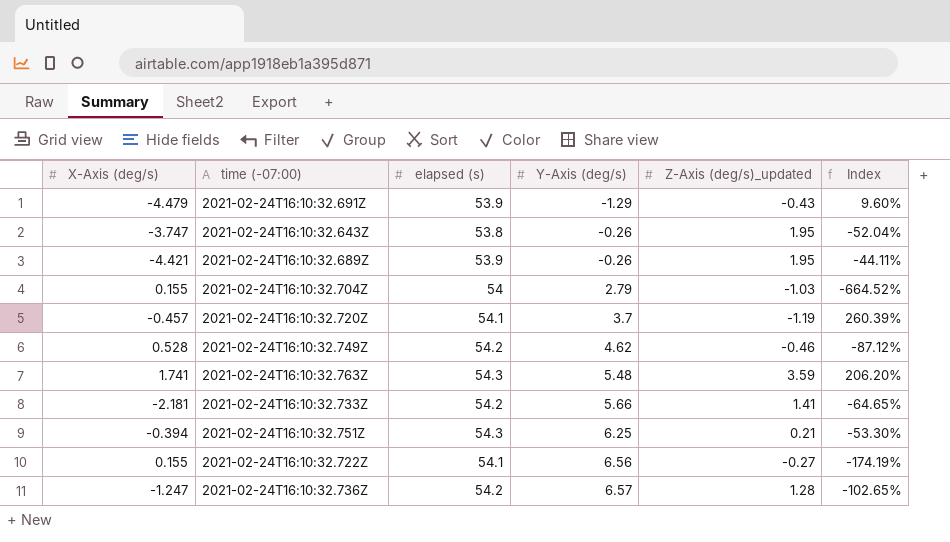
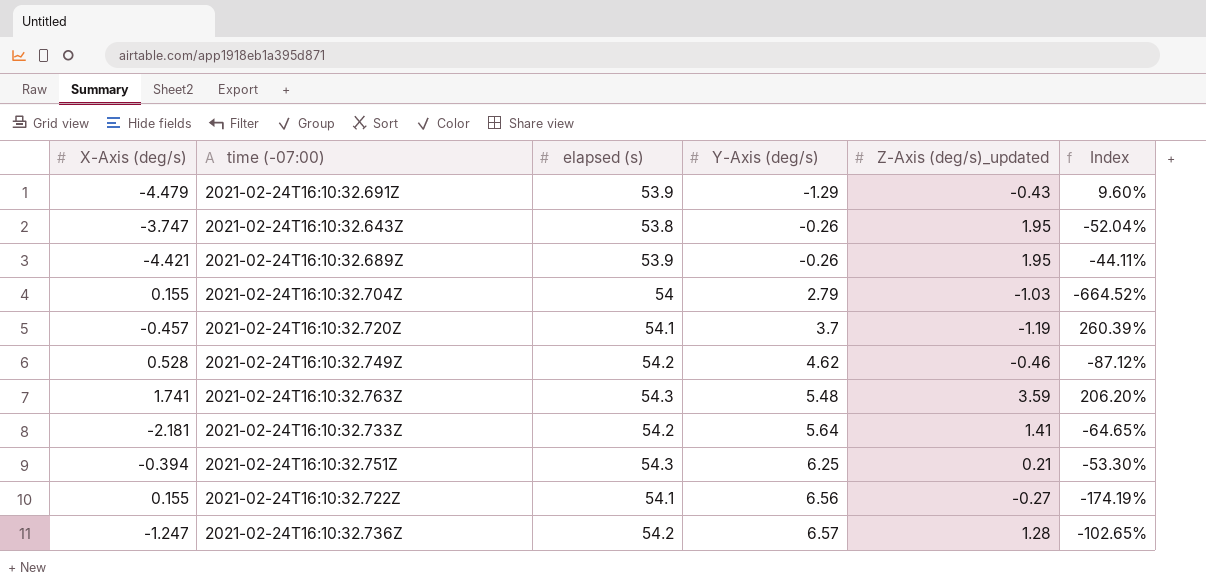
2021-02-24T16:10:32.733Z | Y-Axis (deg/s): 5.66 -> 5.64

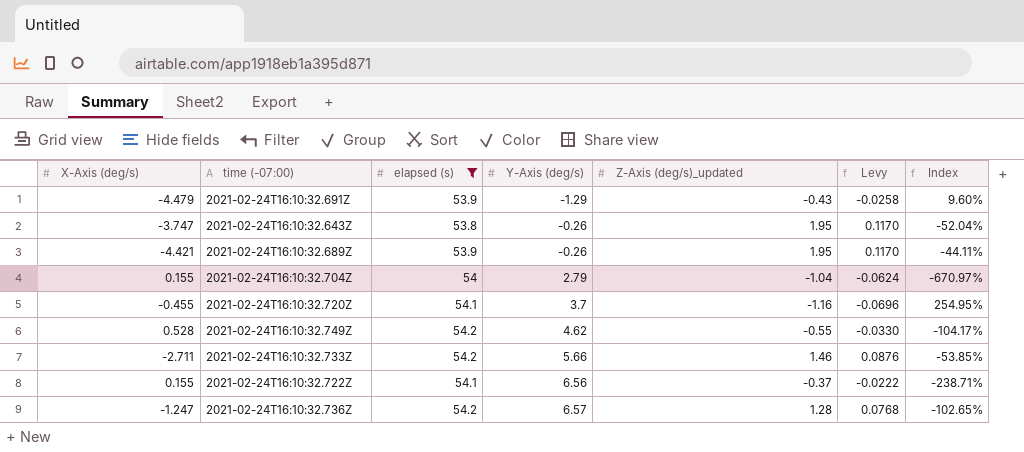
filter: none -> elapsed (s) != 54.3
column Levy | formula: none -> [Z-Axis (deg/s)_updated] * 0.06
2021-02-24T16:10:32.704Z | Z-Axis (deg/s)_updated: -1.03 -> -1.04
2021-02-24T16:10:32.704Z | Index: -664.52% -> -670.97%
2021-02-24T16:10:32.720Z | X-Axis (deg/s): -0.457 -> -0.455
2021-02-24T16:10:32.720Z | Z-Axis (deg/s)_updated: -1.19 -> -1.16
2021-02-24T16:10:32.720Z | Index: 260.39% -> 254.95%
2021-02-24T16:10:32.749Z | Z-Axis (deg/s)_updated: -0.46 -> -0.55
2021-02-24T16:10:32.749Z | Index: -87.12% -> -104.17%
2021-02-24T16:10:32.733Z | X-Axis (deg/s): -2.181 -> -2.711
2021-02-24T16:10:32.733Z | Y-Axis (deg/s): 5.64 -> 5.66
2021-02-24T16:10:32.733Z | Z-Axis (deg/s)_updated: 1.41 -> 1.46
2021-02-24T16:10:32.733Z | Index: -64.65% -> -53.85%
2021-02-24T16:10:32.722Z | Z-Axis (deg/s)_updated: -0.27 -> -0.37
2021-02-24T16:10:32.722Z | Index: -174.19% -> -238.71%

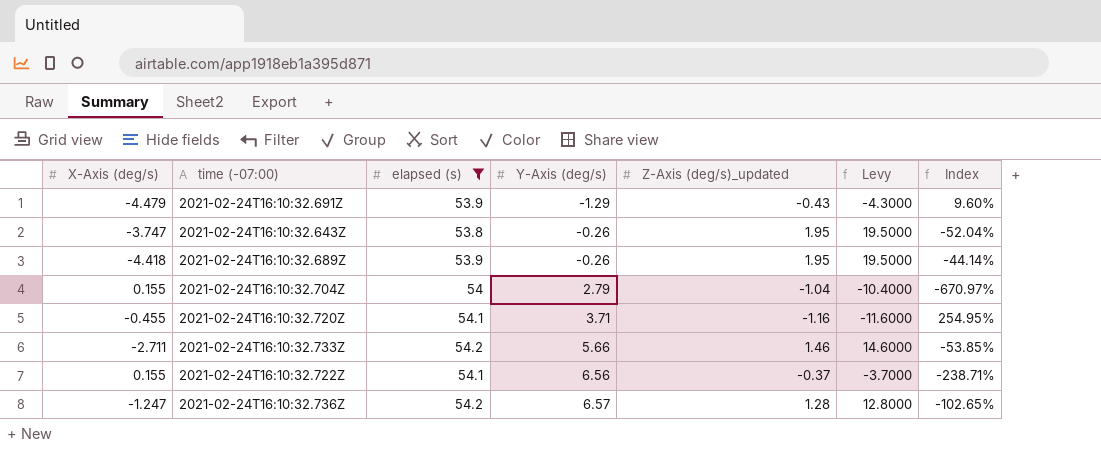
column Levy | formula: [Z-Axis (deg/s)_updated] * 0.06 -> [Z-Axis (deg/s)_updated] * 10
row 2021-02-24T16:10:32.749Z: 0.528 | 54.2 | 4.62 | -0.55 | -0.0330 | -104.17% -> none
2021-02-24T16:10:32.689Z | X-Axis (deg/s): -4.421 -> -4.418
2021-02-24T16:10:32.689Z | Index: -44.11% -> -44.14%
2021-02-24T16:10:32.720Z | Y-Axis (deg/s): 3.7 -> 3.71

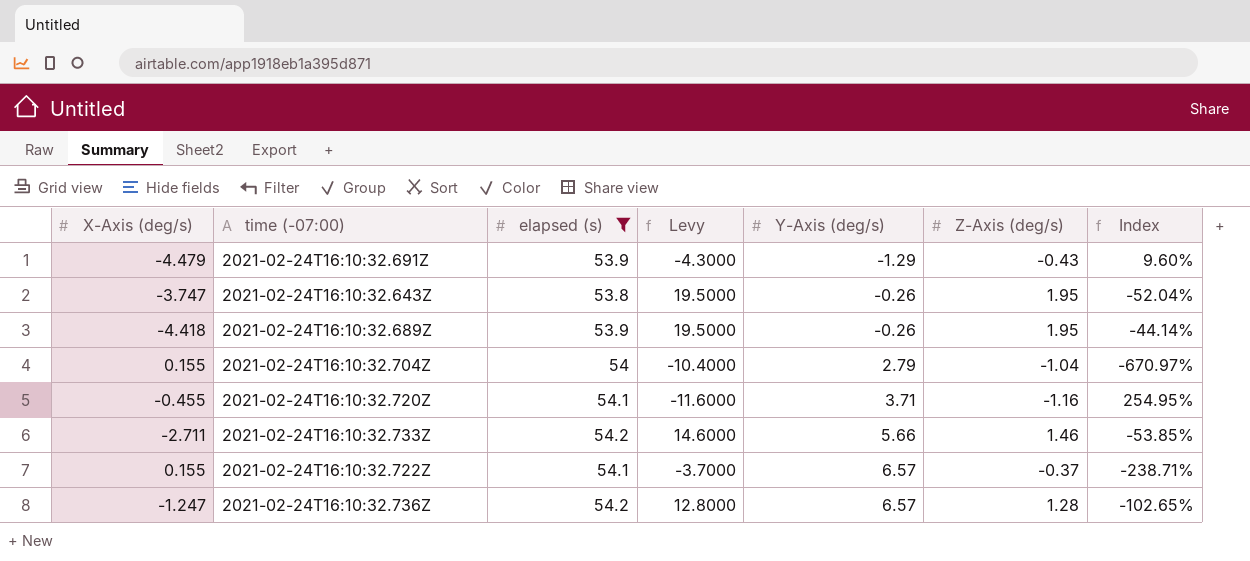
column Levy | position: 6 -> 4
column name: Z-Axis (deg/s)_updated -> Z-Axis (deg/s)
2021-02-24T16:10:32.722Z | Y-Axis (deg/s): 6.56 -> 6.57

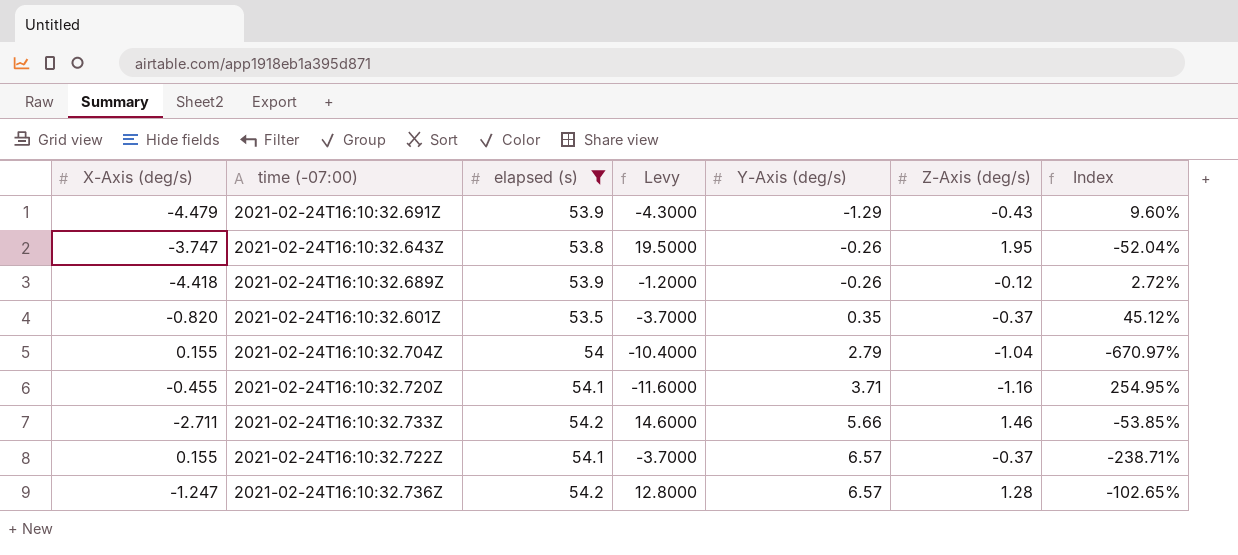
2021-02-24T16:10:32.689Z | Levy: 19.5000 -> -1.2000
2021-02-24T16:10:32.689Z | Z-Axis (deg/s): 1.95 -> -0.12
2021-02-24T16:10:32.689Z | Index: -44.14% -> 2.72%
row 2021-02-24T16:10:32.601Z: none -> -0.820 | 53.5 | -3.7000 | 0.35 | -0.37 | 45.12%

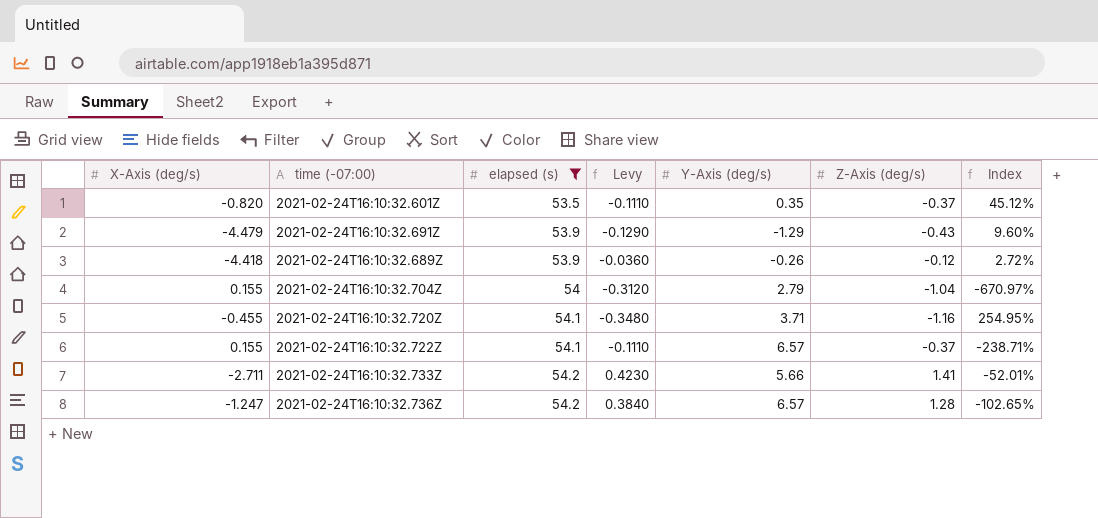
row order: Y-Axis (deg/s) ascending -> elapsed (s) ascending
column Levy | formula: [Z-Axis (deg/s)] * 10 -> [Z-Axis (deg/s)] * 0.3
row 2021-02-24T16:10:32.643Z: -3.747 | 53.8 | 19.5000 | -0.26 | 1.95 | -52.04% -> none
2021-02-24T16:10:32.733Z | Z-Axis (deg/s): 1.46 -> 1.41
2021-02-24T16:10:32.733Z | Index: -53.85% -> -52.01%

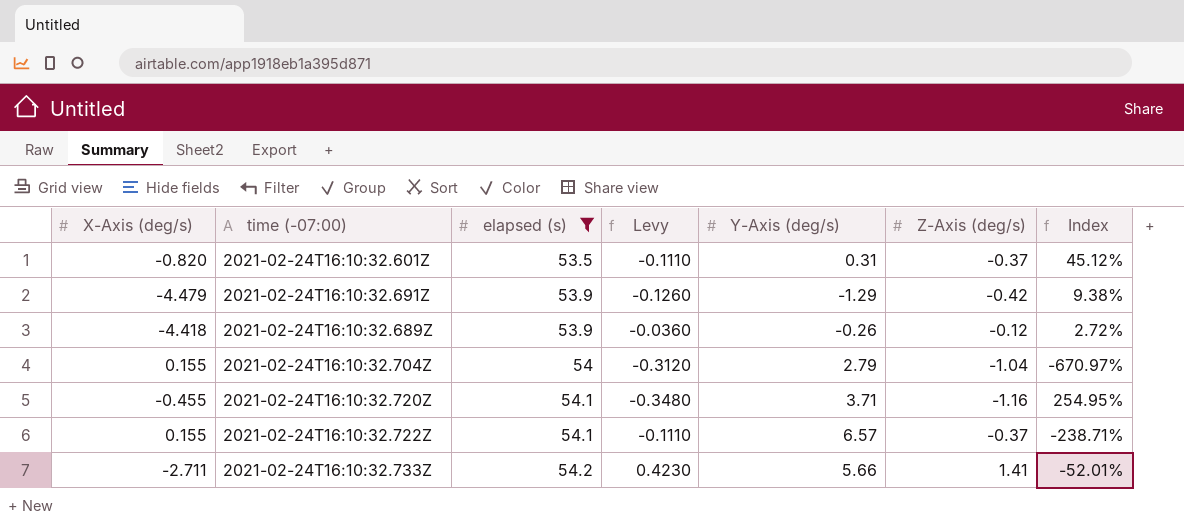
row 2021-02-24T16:10:32.736Z: -1.247 | 54.2 | 0.3840 | 6.57 | 1.28 | -102.65% -> none
2021-02-24T16:10:32.601Z | Y-Axis (deg/s): 0.35 -> 0.31
2021-02-24T16:10:32.691Z | Levy: -0.1290 -> -0.1260
2021-02-24T16:10:32.691Z | Z-Axis (deg/s): -0.43 -> -0.42
2021-02-24T16:10:32.691Z | Index: 9.60% -> 9.38%

